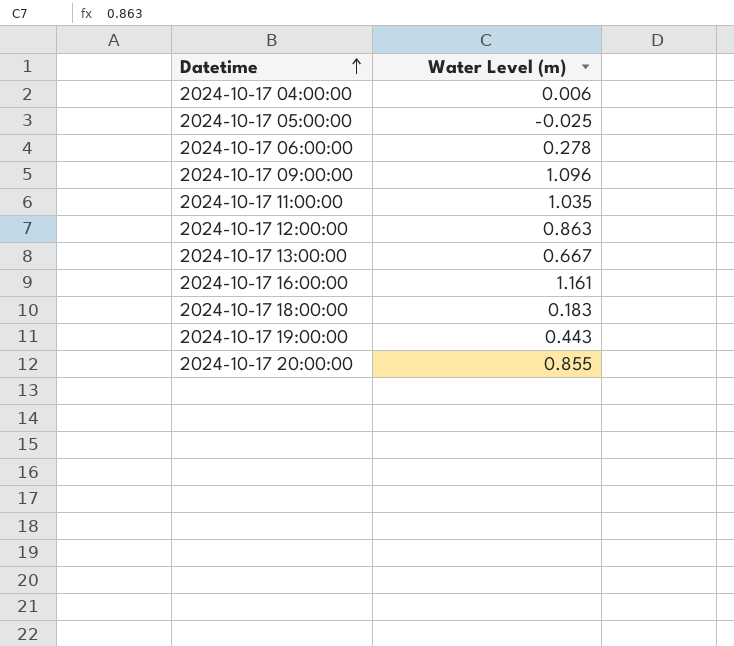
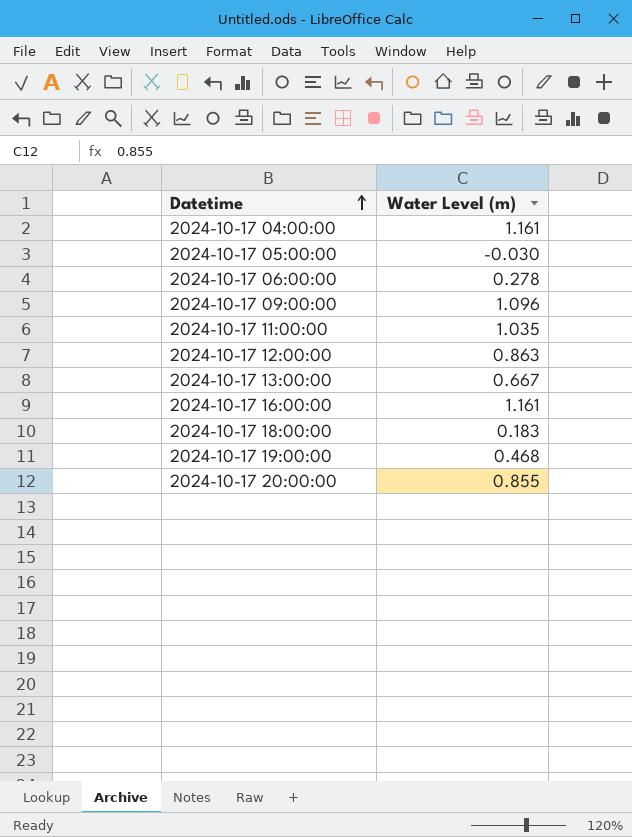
2024-10-17 04:00:00 | Water Level (m): 0.006 -> 1.161
2024-10-17 05:00:00 | Water Level (m): -0.025 -> -0.030
2024-10-17 19:00:00 | Water Level (m): 0.443 -> 0.468

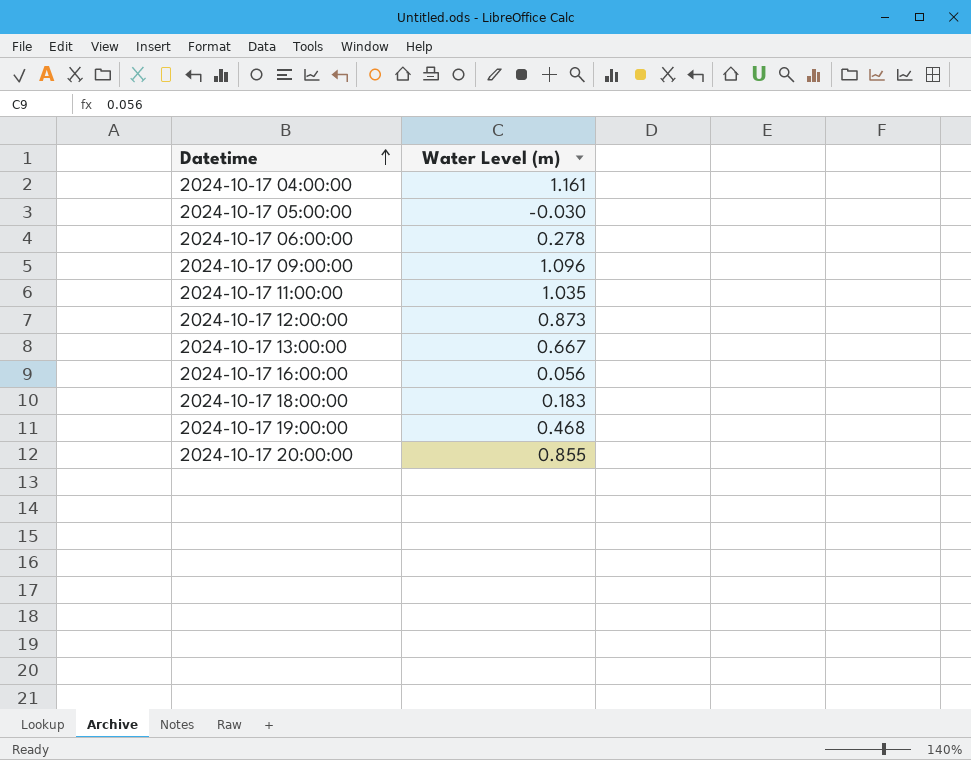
2024-10-17 12:00:00 | Water Level (m): 0.863 -> 0.873
2024-10-17 16:00:00 | Water Level (m): 1.161 -> 0.056

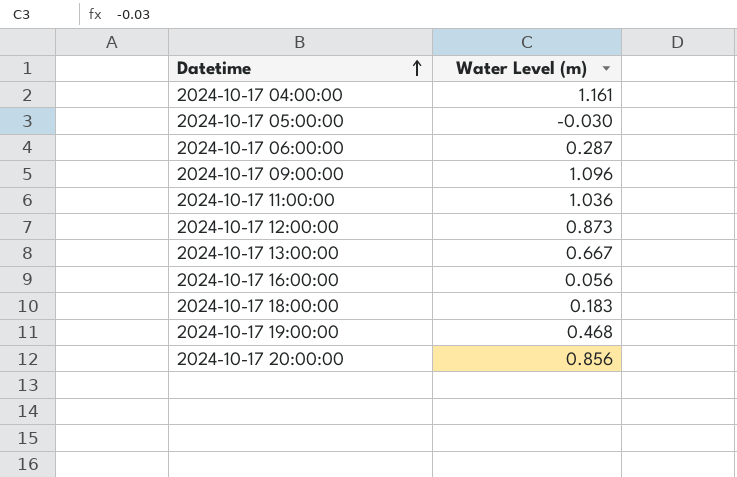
2024-10-17 06:00:00 | Water Level (m): 0.278 -> 0.287
2024-10-17 11:00:00 | Water Level (m): 1.035 -> 1.036
2024-10-17 20:00:00 | Water Level (m): 0.855 -> 0.856

